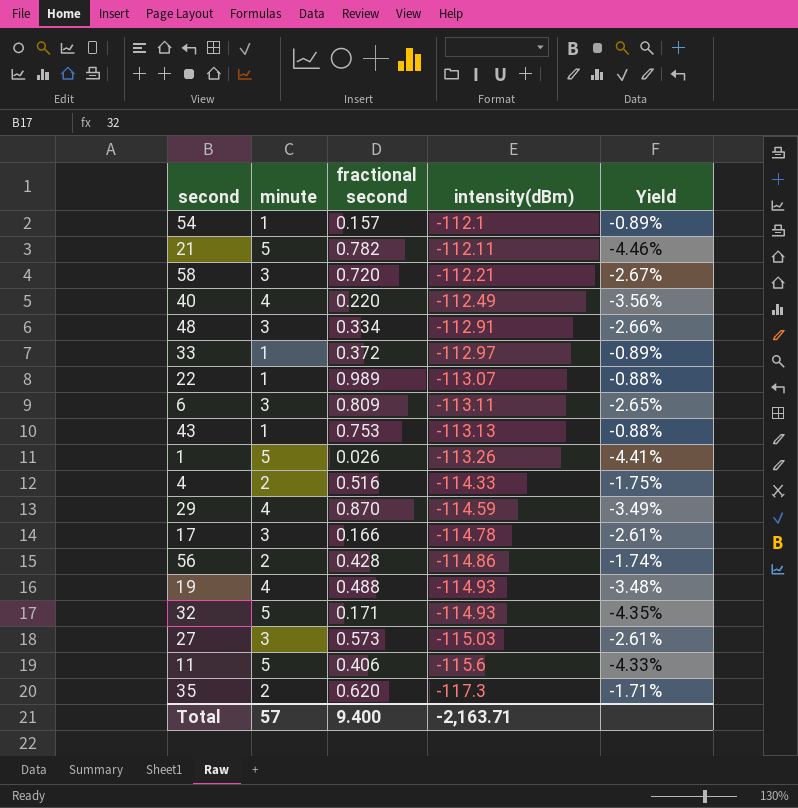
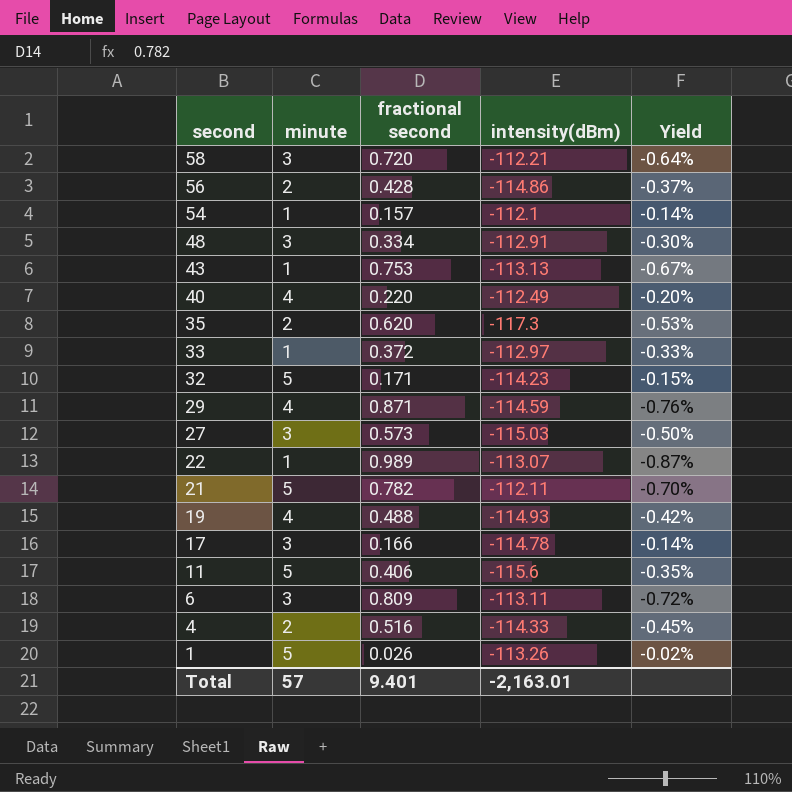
row order: intensity(dBm) descending -> second descending
column Yield | formula: [minute] / [intensity(dBm)] -> [fractional second] / [intensity(dBm)]
32 | intensity(dBm): -114.93 -> -114.23
29 | fractional second: 0.870 -> 0.871
Total | fractional second: 9.400 -> 9.401
Total | intensity(dBm): -2,163.71 -> -2,163.01

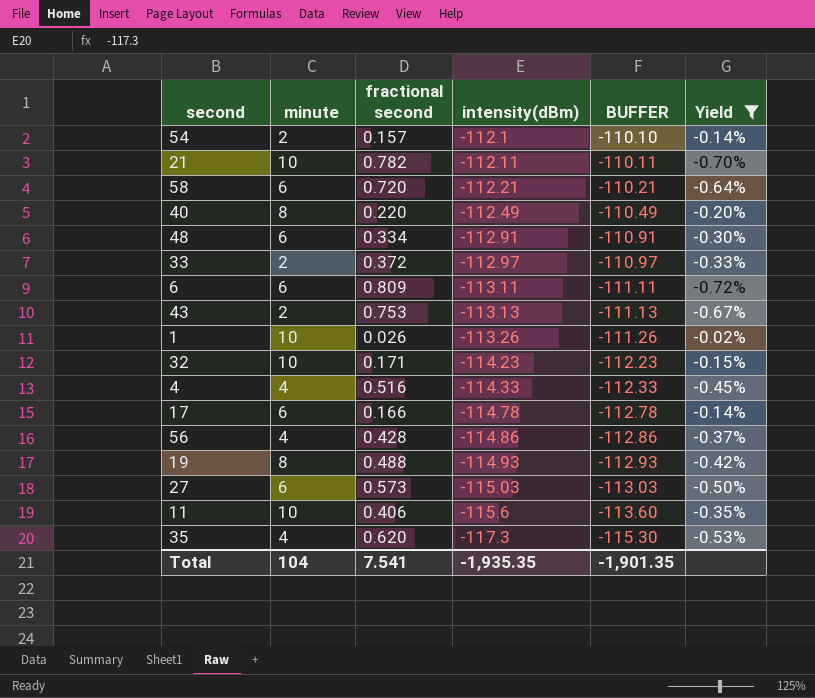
filter: none -> Yield >= -0.72%
row order: second descending -> intensity(dBm) descending
column BUFFER | formula: none -> [intensity(dBm)] + 2
54 | minute: 1 -> 2
21 | minute: 5 -> 10
58 | minute: 3 -> 6
40 | minute: 4 -> 8
48 | minute: 3 -> 6
33 | minute: 1 -> 2
6 | minute: 3 -> 6
43 | minute: 1 -> 2
1 | minute: 5 -> 10
32 | minute: 5 -> 10
4 | minute: 2 -> 4
17 | minute: 3 -> 6
56 | minute: 2 -> 4
19 | minute: 4 -> 8
27 | minute: 3 -> 6
11 | minute: 5 -> 10
35 | minute: 2 -> 4
Total | minute: 57 -> 104
Total | fractional second: 9.401 -> 7.541
Total | intensity(dBm): -2,163.01 -> -1,935.35

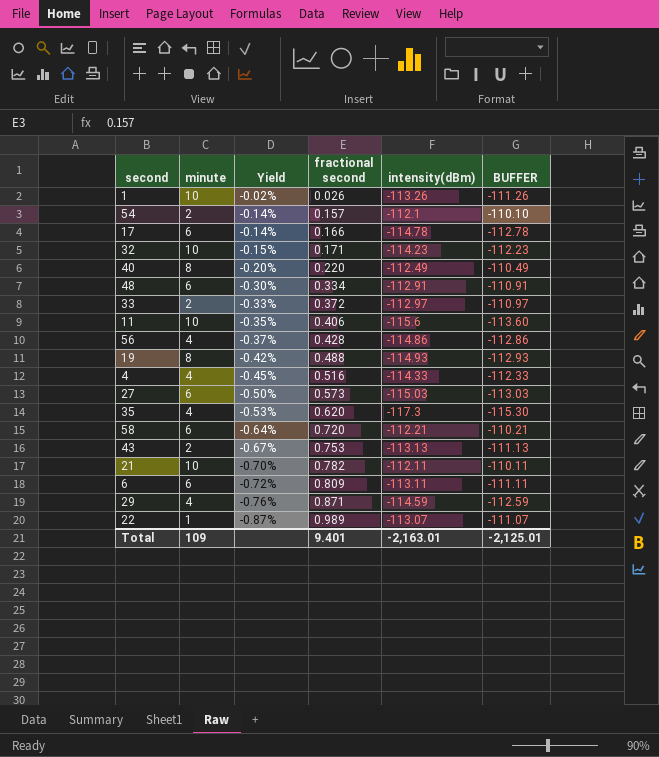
filter: Yield >= -0.72% -> none
row order: intensity(dBm) descending -> Yield descending
column Yield | position: 6 -> 3
Total | minute: 104 -> 109
Total | fractional second: 7.541 -> 9.401
Total | intensity(dBm): -1,935.35 -> -2,163.01
Total | BUFFER: -1,901.35 -> -2,125.01

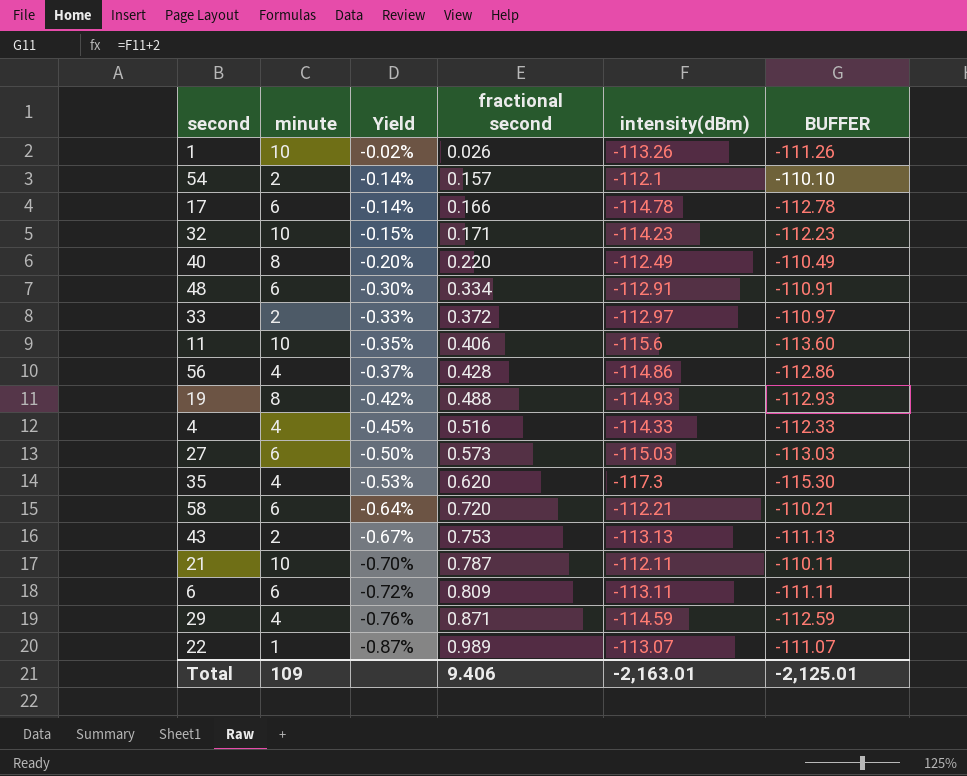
21 | fractional second: 0.782 -> 0.787
Total | fractional second: 9.401 -> 9.406

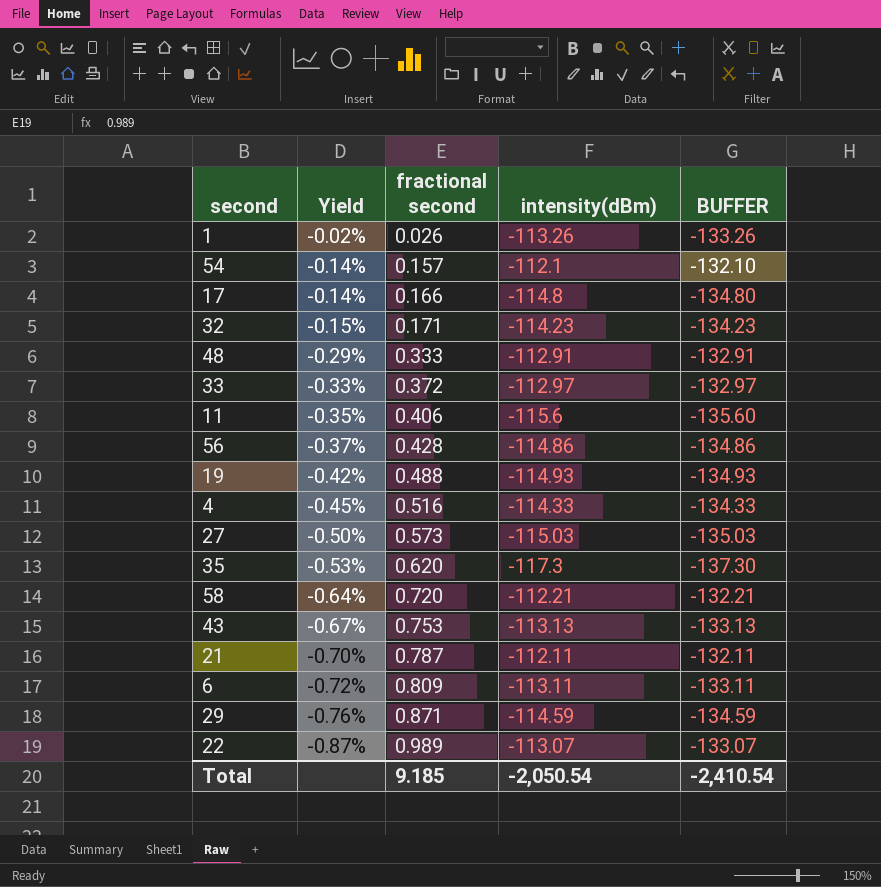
column minute | position: 2 -> none
column BUFFER | formula: [intensity(dBm)] + 2 -> [intensity(dBm)] - 20
row 40: 8 | -0.20% | 0.220 | -112.49 | -110.49 -> none
17 | intensity(dBm): -114.78 -> -114.8
48 | Yield: -0.30% -> -0.29%
48 | fractional second: 0.334 -> 0.333
Total | fractional second: 9.406 -> 9.185
Total | intensity(dBm): -2,163.01 -> -2,050.54
Total | BUFFER: -2,125.01 -> -2,410.54

